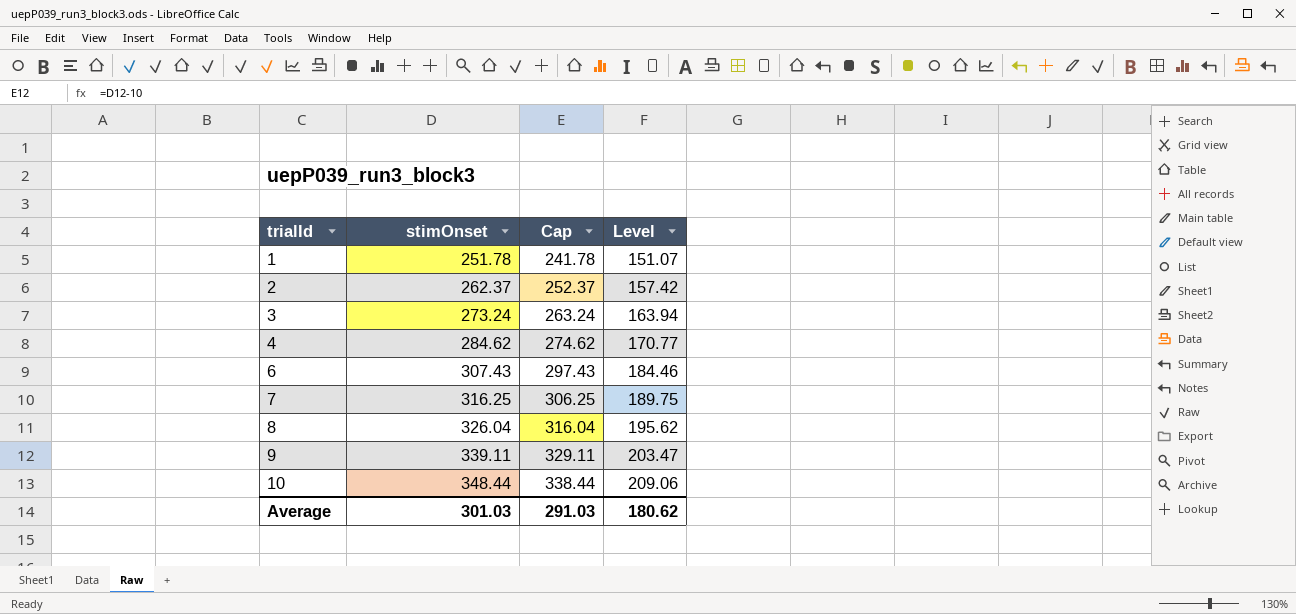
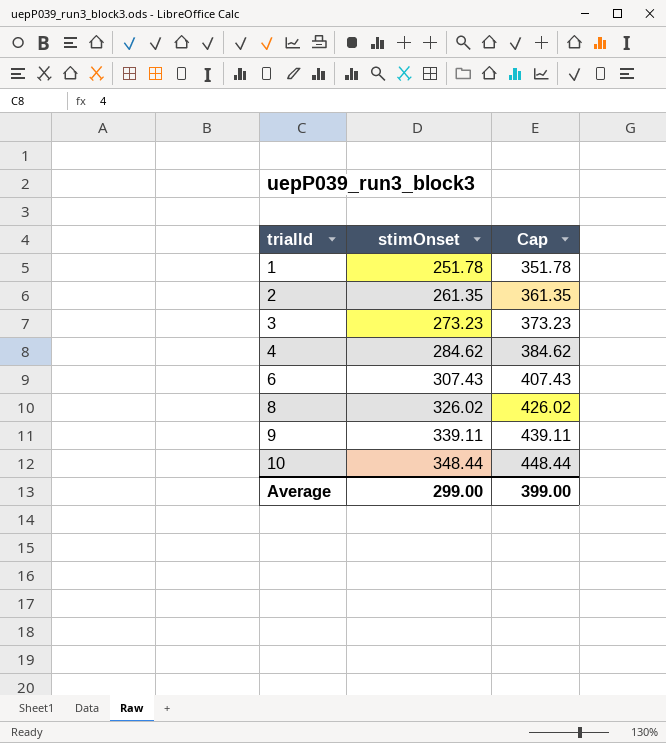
column Level | formula: [stimOnset] * 0.6 -> none
column Cap | formula: [stimOnset] - 10 -> [stimOnset] + 100
row 7: 316.25 | 306.25 | 189.75 -> none
2 | stimOnset: 262.37 -> 261.35
3 | stimOnset: 273.24 -> 273.23
8 | stimOnset: 326.04 -> 326.02
Average | stimOnset: 301.03 -> 299.00
Average | Cap: 291.03 -> 399.00

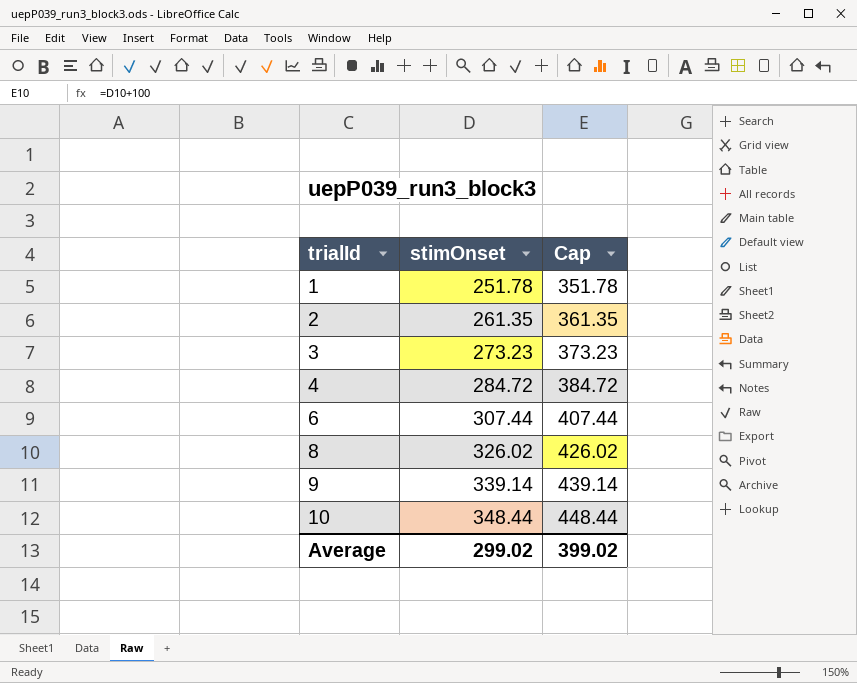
4 | stimOnset: 284.62 -> 284.72
4 | Cap: 384.62 -> 384.72
6 | stimOnset: 307.43 -> 307.44
6 | Cap: 407.43 -> 407.44
9 | stimOnset: 339.11 -> 339.14
9 | Cap: 439.11 -> 439.14
Average | stimOnset: 299.00 -> 299.02
Average | Cap: 399.00 -> 399.02

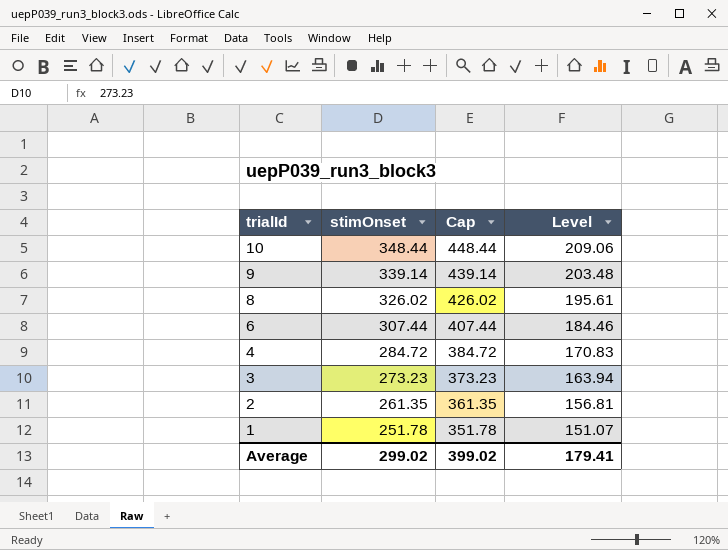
row order: trialId ascending -> trialId descending
column Level | formula: none -> [stimOnset] * 0.6

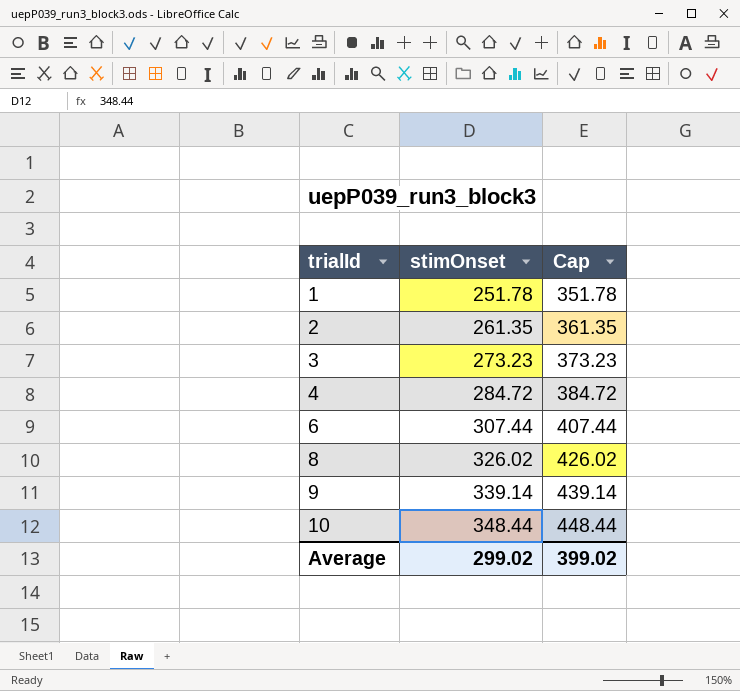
row order: trialId descending -> trialId ascending
column Level | formula: [stimOnset] * 0.6 -> none

